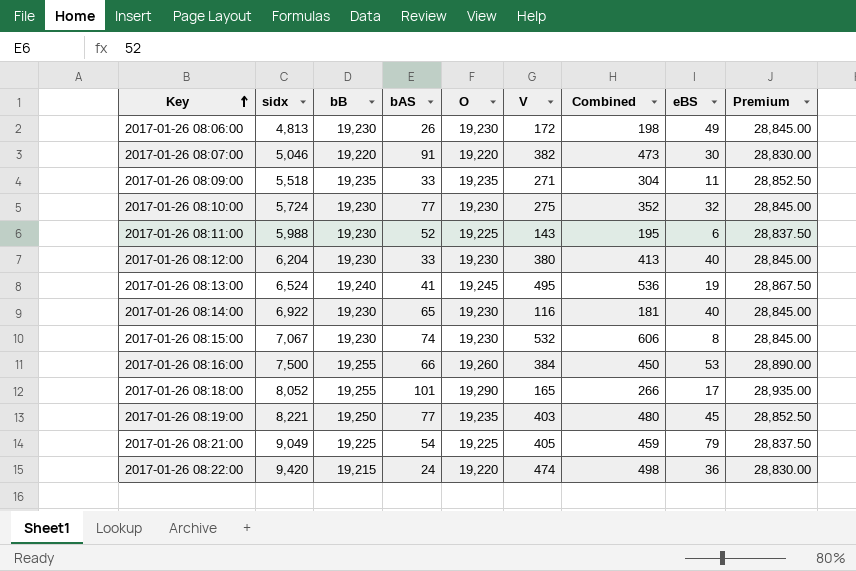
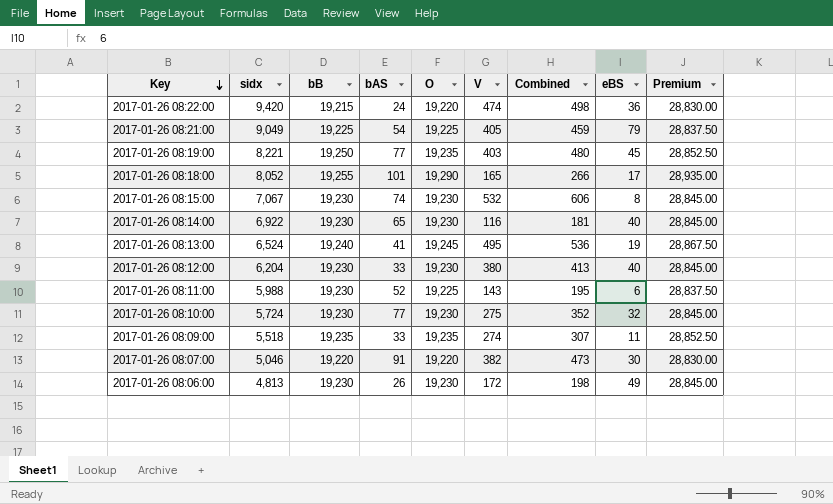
row order: Key ascending -> Key descending
row 2017-01-26 08:16:00: 7,500 | 19,255 | 66 | 19,260 | 384 | 450 | 53 | 28,890.00 -> none
2017-01-26 08:09:00 | V: 271 -> 274
2017-01-26 08:09:00 | Combined: 304 -> 307

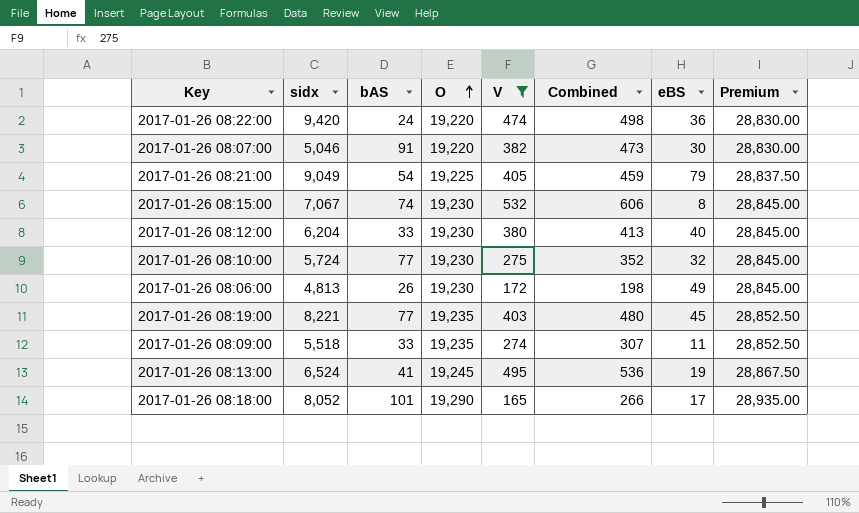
filter: none -> V >= 165
row order: Key descending -> O ascending
column bB | position: 3 -> none

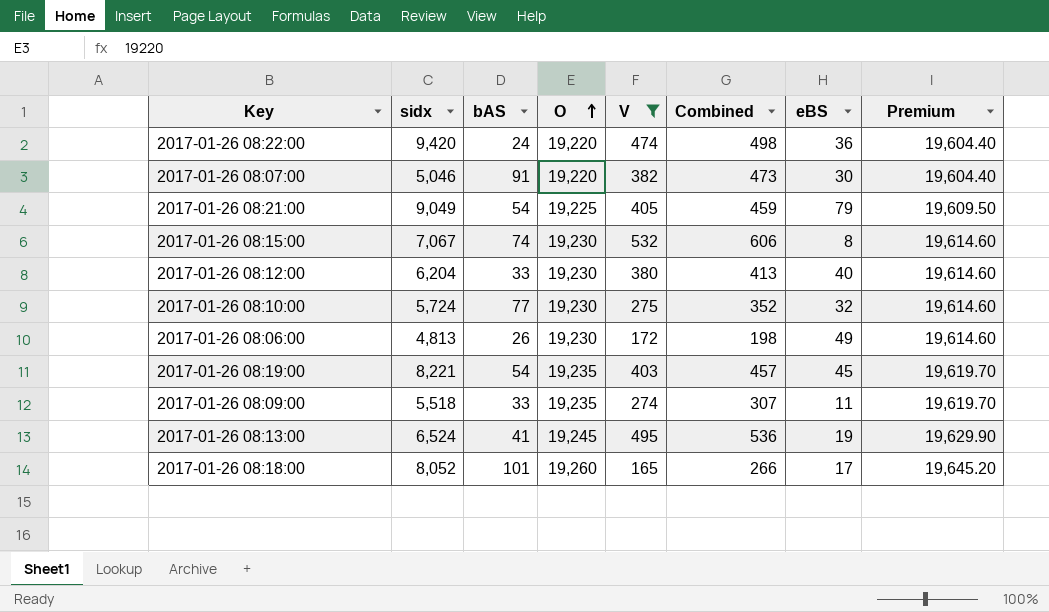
column Premium | formula: [O] * 1.5 -> [O] * 1.02
2017-01-26 08:19:00 | bAS: 77 -> 54
2017-01-26 08:19:00 | Combined: 480 -> 457
2017-01-26 08:18:00 | O: 19,290 -> 19,260

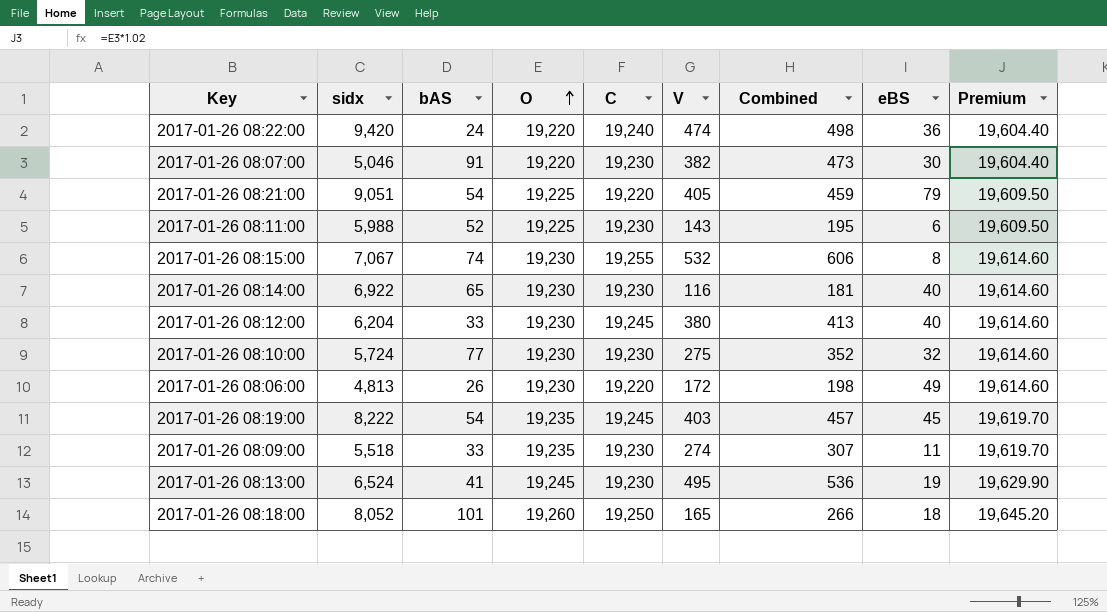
filter: V >= 165 -> none
column C | position: none -> 5
2017-01-26 08:21:00 | sidx: 9,049 -> 9,051
2017-01-26 08:19:00 | sidx: 8,221 -> 8,222
2017-01-26 08:18:00 | eBS: 17 -> 18

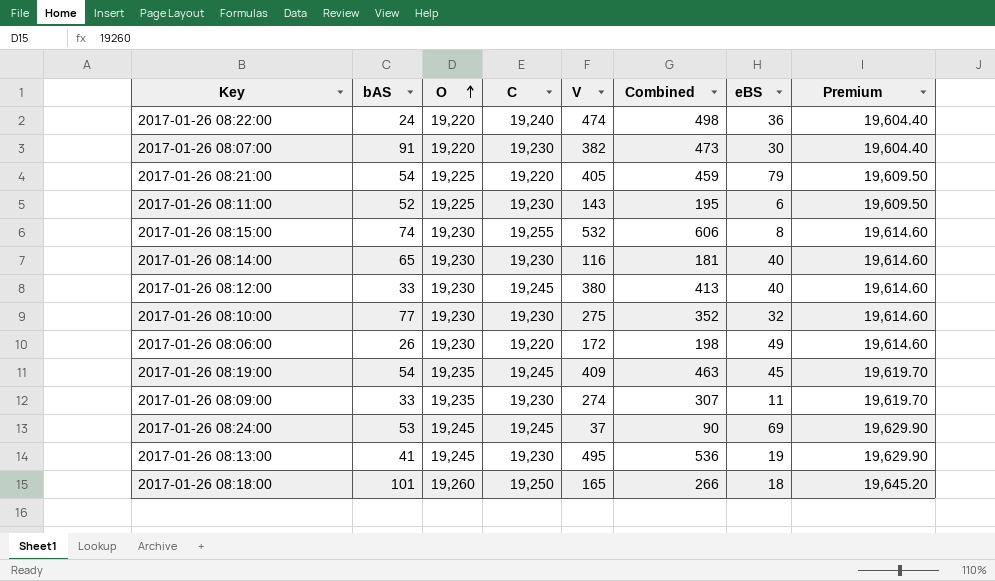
column sidx | position: 2 -> none
2017-01-26 08:19:00 | V: 403 -> 409
2017-01-26 08:19:00 | Combined: 457 -> 463
row 2017-01-26 08:24:00: none -> 53 | 19,245 | 19,245 | 37 | 90 | 69 | 19,629.90

